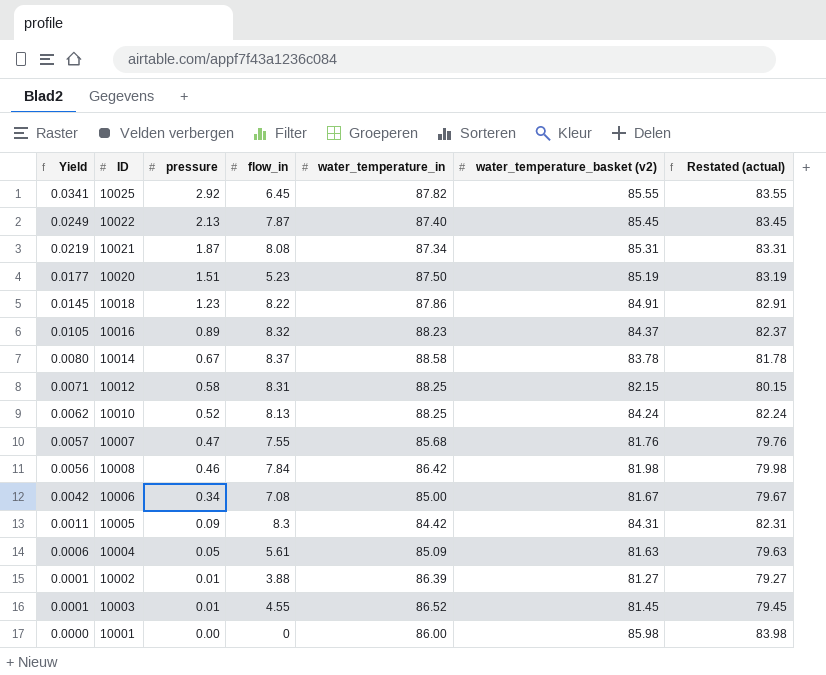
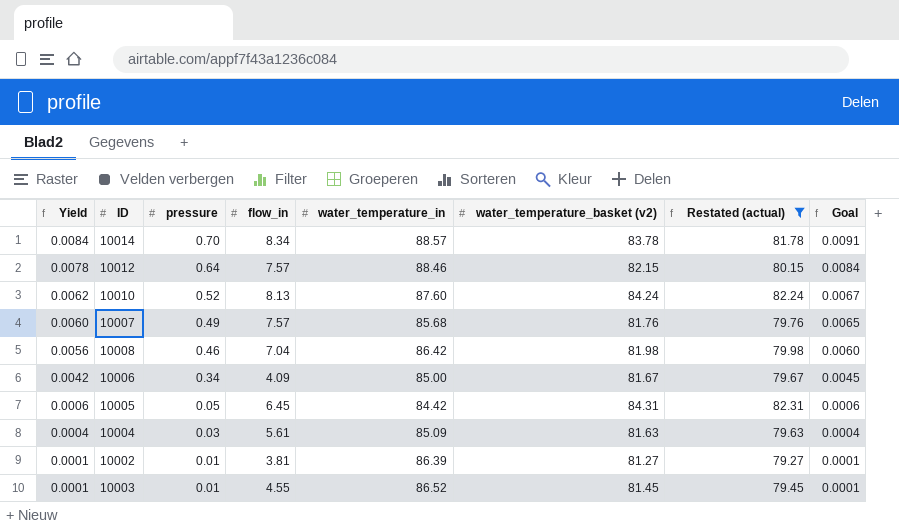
filter: none -> Restated (actual) <= 82.31
column Goal | formula: none -> [Yield] * 1.08
10014 | Yield: 0.0080 -> 0.0084
10014 | pressure: 0.67 -> 0.70
10014 | flow_in: 8.37 -> 8.34
10014 | water_temperature_in: 88.58 -> 88.57
10012 | Yield: 0.0071 -> 0.0078
10012 | pressure: 0.58 -> 0.64
10012 | flow_in: 8.31 -> 7.57
10012 | water_temperature_in: 88.25 -> 88.46
10010 | water_temperature_in: 88.25 -> 87.60
10007 | Yield: 0.0057 -> 0.0060
10007 | pressure: 0.47 -> 0.49
10007 | flow_in: 7.55 -> 7.57
10008 | flow_in: 7.84 -> 7.04
10006 | flow_in: 7.08 -> 4.09
10005 | Yield: 0.0011 -> 0.0006
10005 | pressure: 0.09 -> 0.05
10005 | flow_in: 8.3 -> 6.45
10004 | Yield: 0.0006 -> 0.0004
10004 | pressure: 0.05 -> 0.03
10002 | flow_in: 3.88 -> 3.81

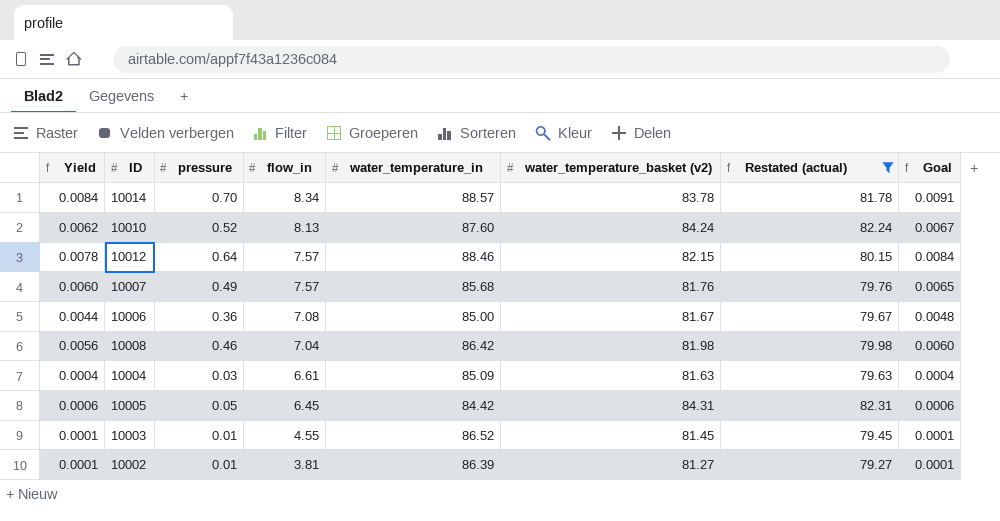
row order: Yield descending -> flow_in descending
10006 | Yield: 0.0042 -> 0.0044
10006 | pressure: 0.34 -> 0.36
10006 | flow_in: 4.09 -> 7.08
10006 | Goal: 0.0045 -> 0.0048
10004 | flow_in: 5.61 -> 6.61

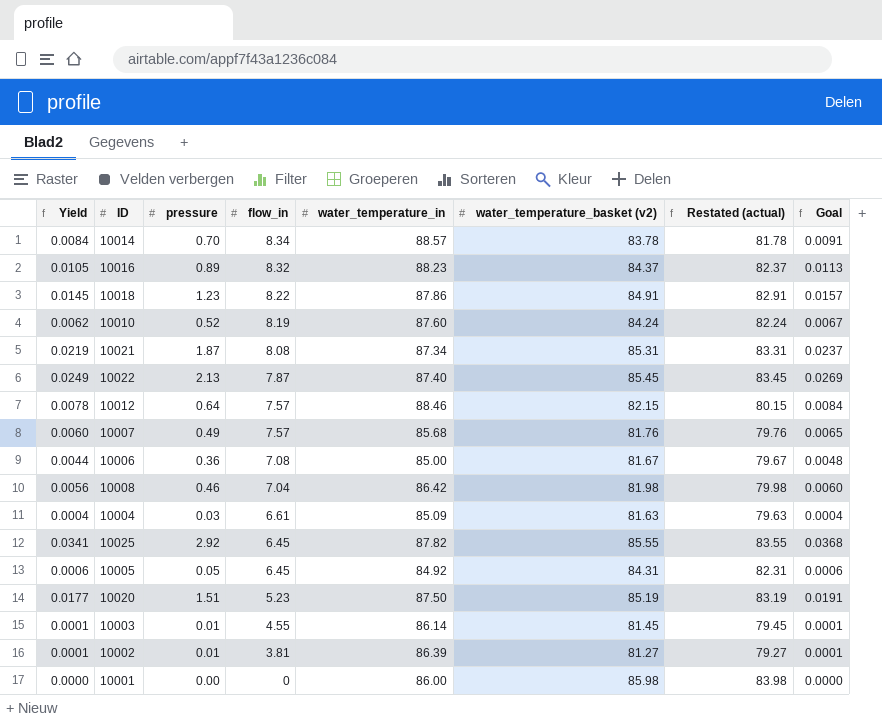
filter: Restated (actual) <= 82.31 -> none
10010 | flow_in: 8.13 -> 8.19
10005 | water_temperature_in: 84.42 -> 84.92
10003 | water_temperature_in: 86.52 -> 86.14

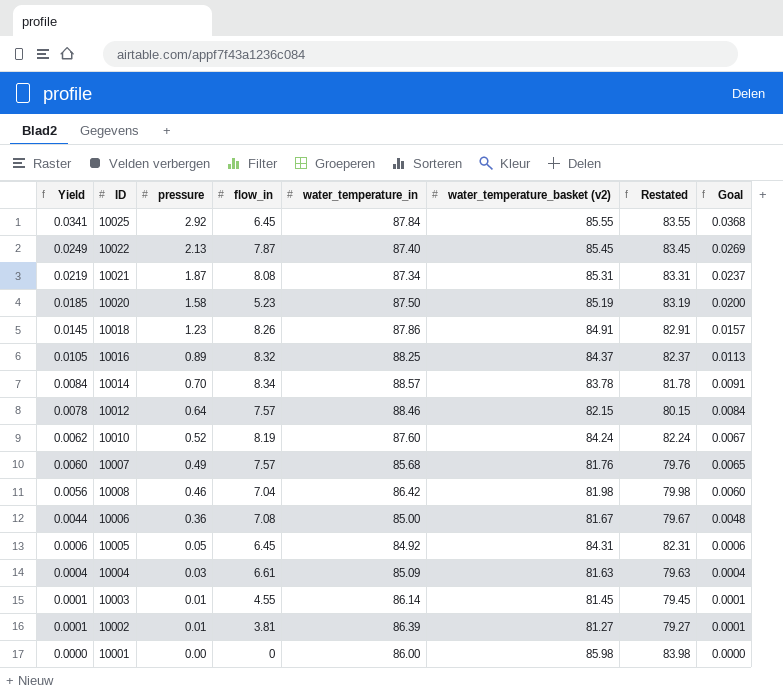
row order: flow_in descending -> Yield descending
column name: Restated (actual) -> Restated
10025 | water_temperature_in: 87.82 -> 87.84
10020 | Yield: 0.0177 -> 0.0185
10020 | pressure: 1.51 -> 1.58
10020 | Goal: 0.0191 -> 0.0200
10018 | flow_in: 8.22 -> 8.26
10016 | water_temperature_in: 88.23 -> 88.25

